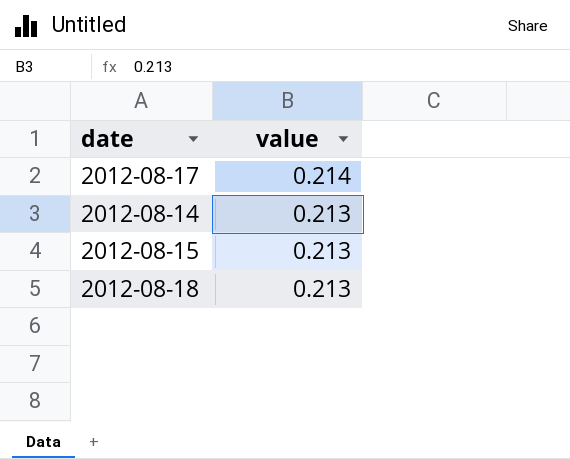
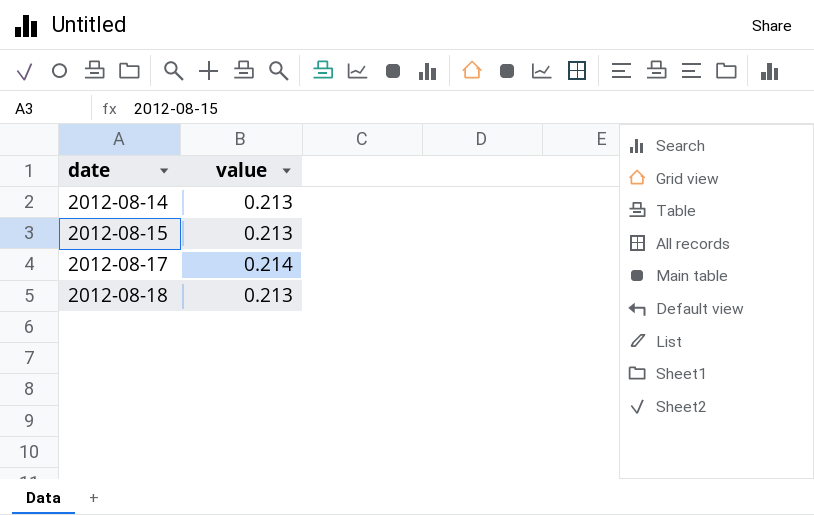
row order: value descending -> date ascending

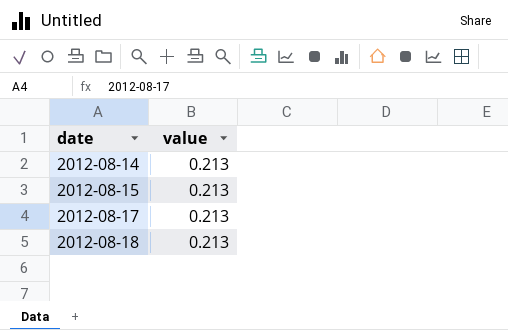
2012-08-17 | value: 0.214 -> 0.213

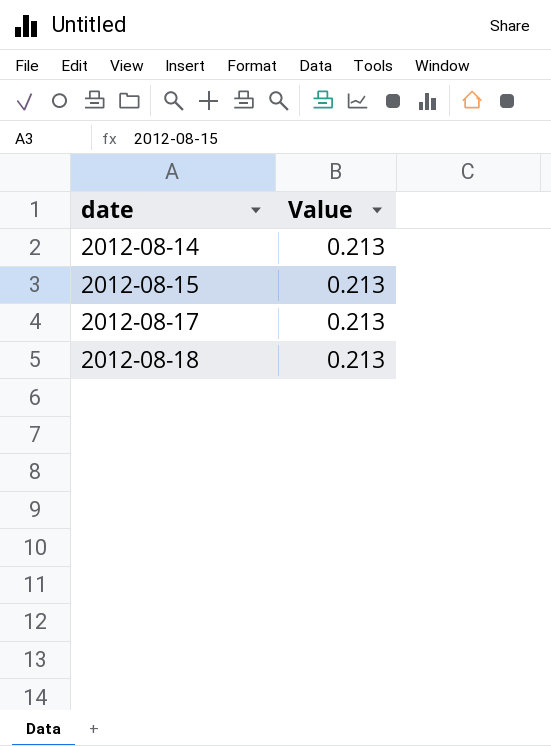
column name: value -> Value

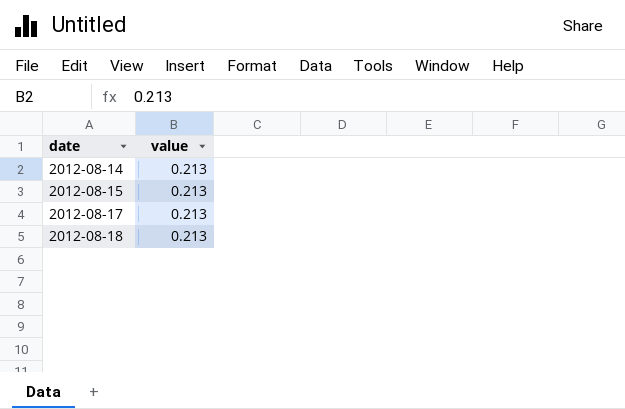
column name: Value -> value

